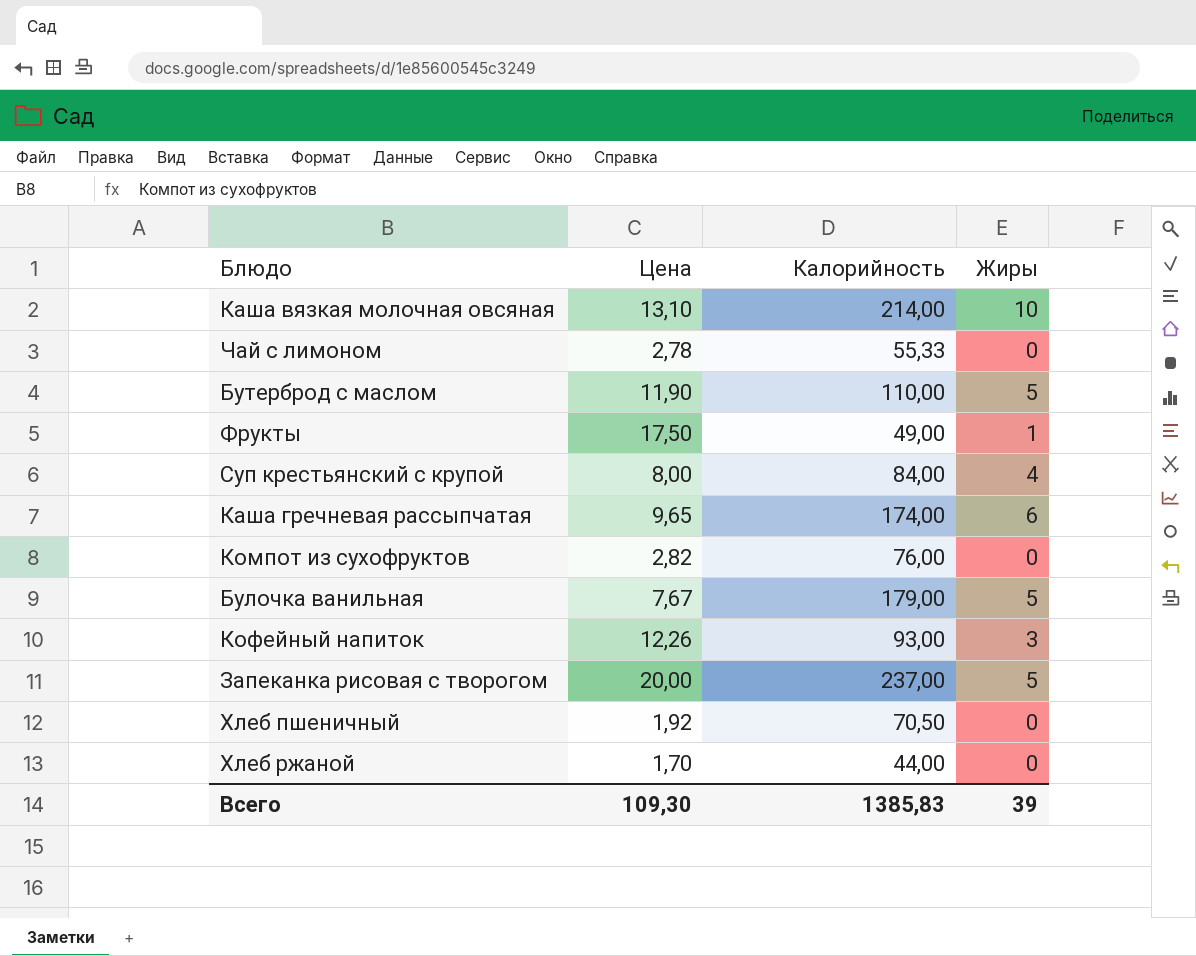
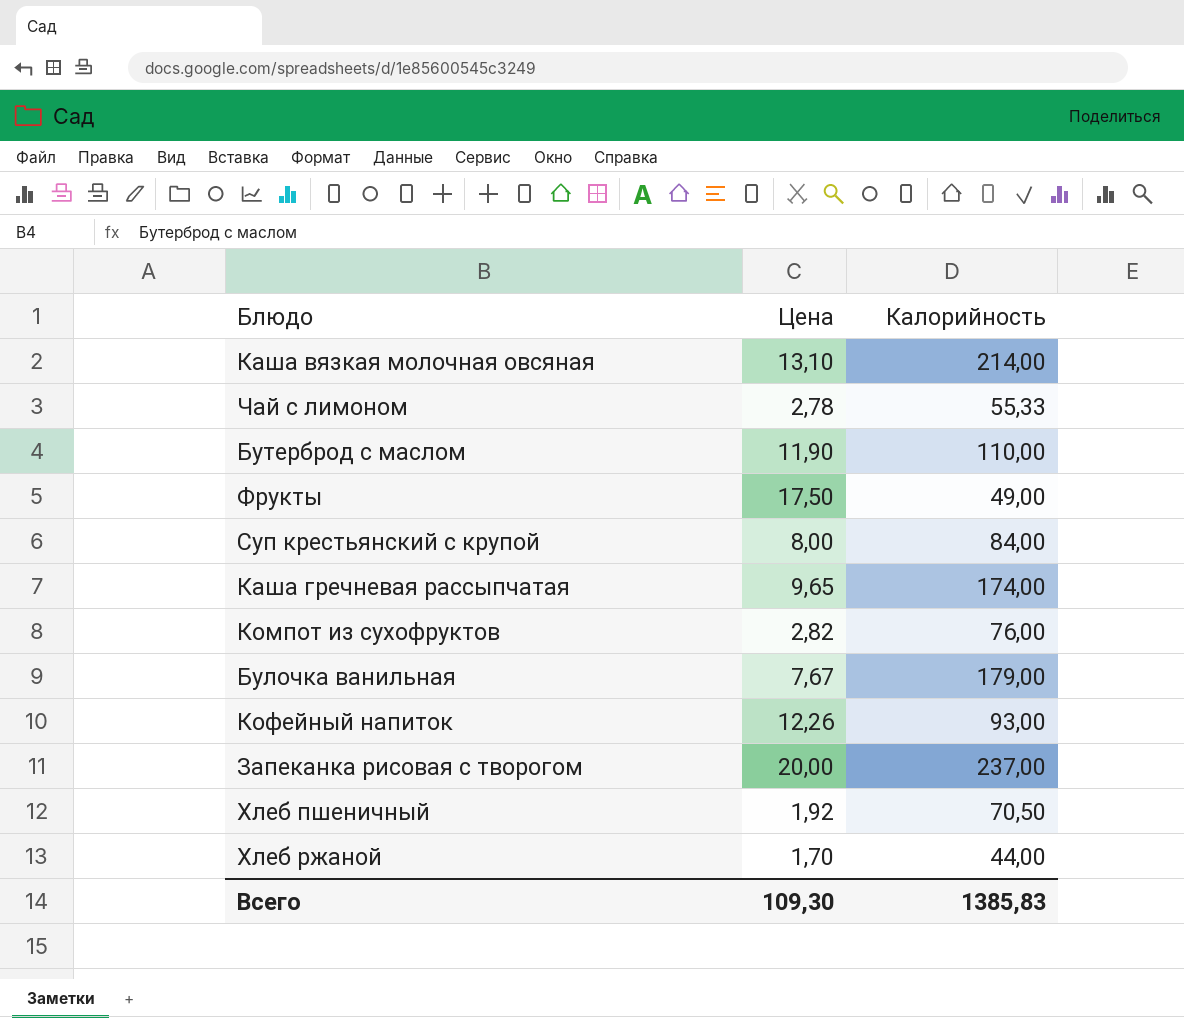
column Жиры | position: 4 -> none

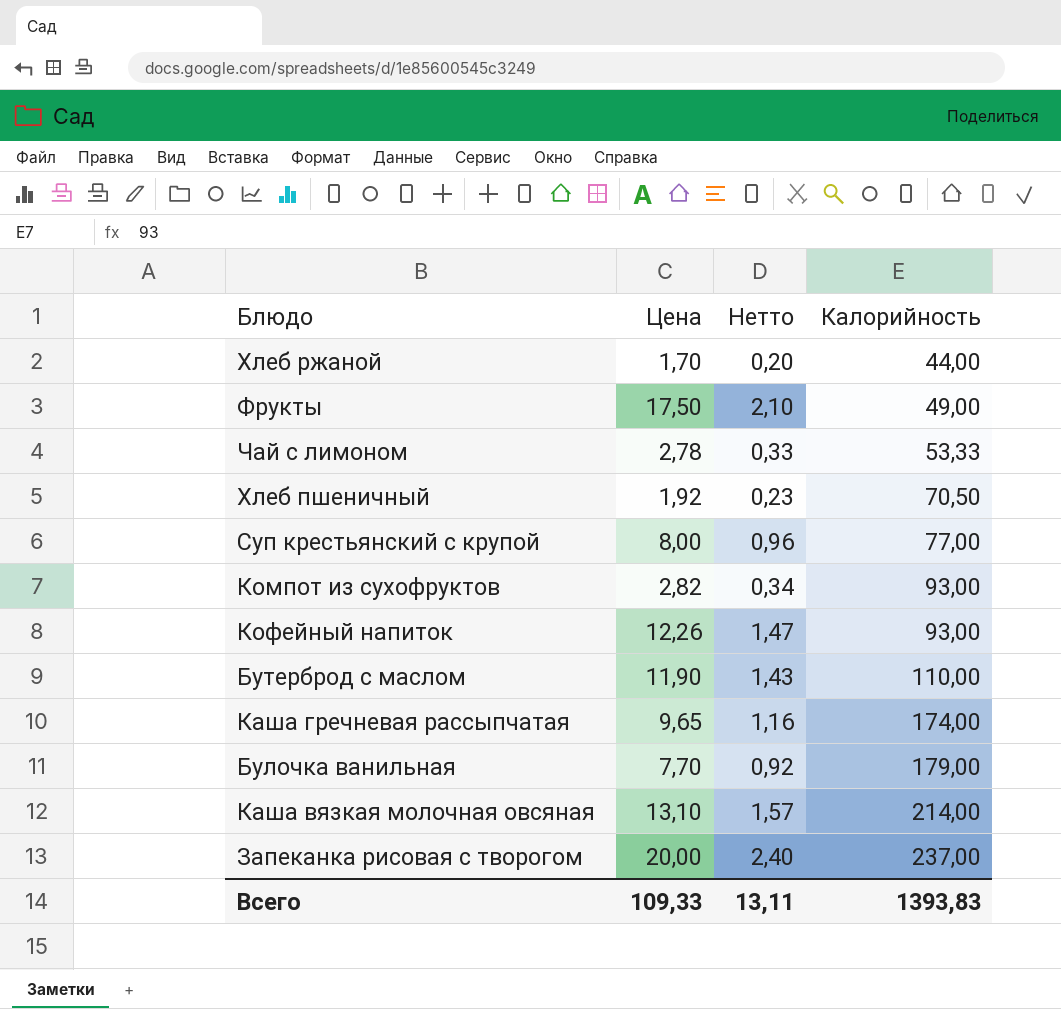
row order: none -> Калорийность ascending
column Нетто | formula: none -> [Цена] * 0,12
Чай с лимоном | Калорийность: 55,33 -> 53,33
Суп крестьянский с крупой | Калорийность: 84,00 -> 77,00
Компот из сухофруктов | Калорийность: 76,00 -> 93,00
Булочка ванильная | Цена: 7,67 -> 7,70
Всего | Цена: 109,30 -> 109,33
Всего | Калорийность: 1385,83 -> 1393,83

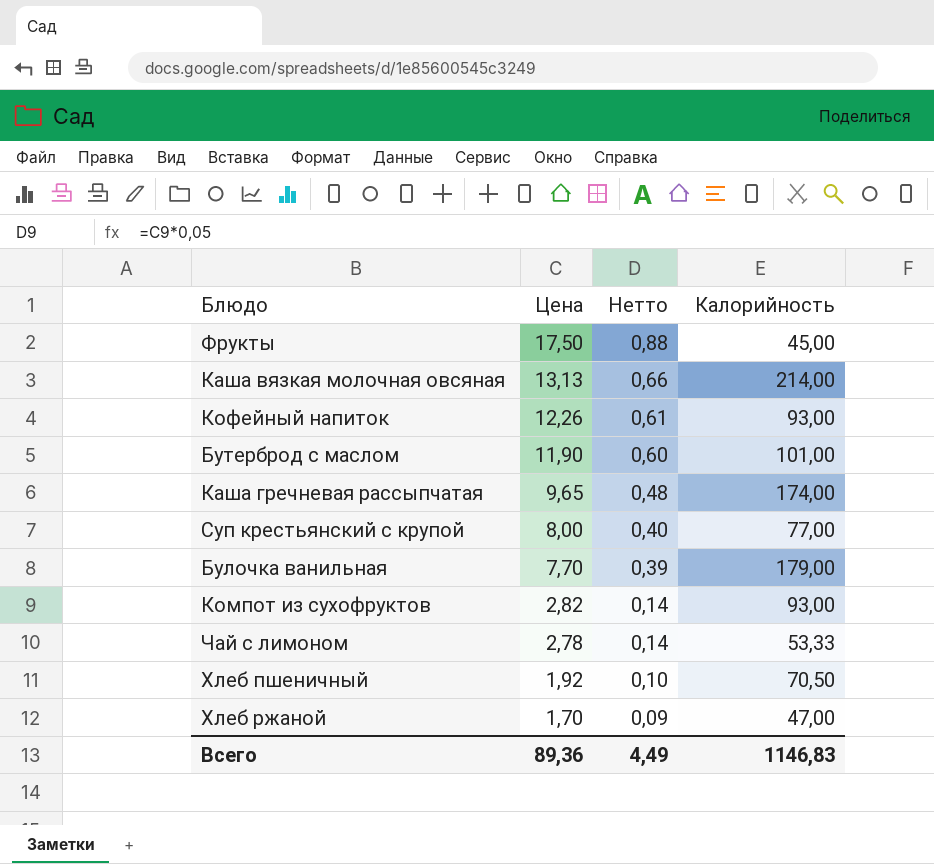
row order: Калорийность ascending -> Цена descending
column Нетто | formula: [Цена] * 0,12 -> [Цена] * 0,05
row Запеканка рисовая с творогом: 20,00 | 2,40 | 237,00 -> none
Фрукты | Калорийность: 49,00 -> 45,00
Каша вязкая молочная овсяная | Цена: 13,10 -> 13,13
Бутерброд с маслом | Калорийность: 110,00 -> 101,00
Хлеб ржаной | Калорийность: 44,00 -> 47,00
Всего | Цена: 109,33 -> 89,36
Всего | Нетто: 13,11 -> 4,49
Всего | Калорийность: 1393,83 -> 1146,83

